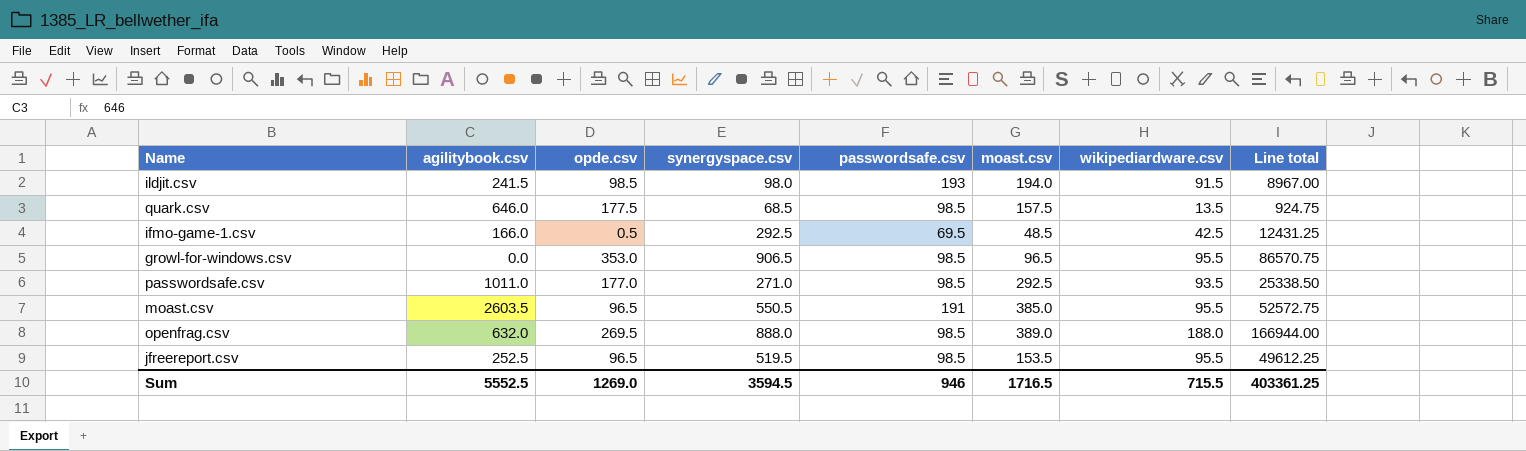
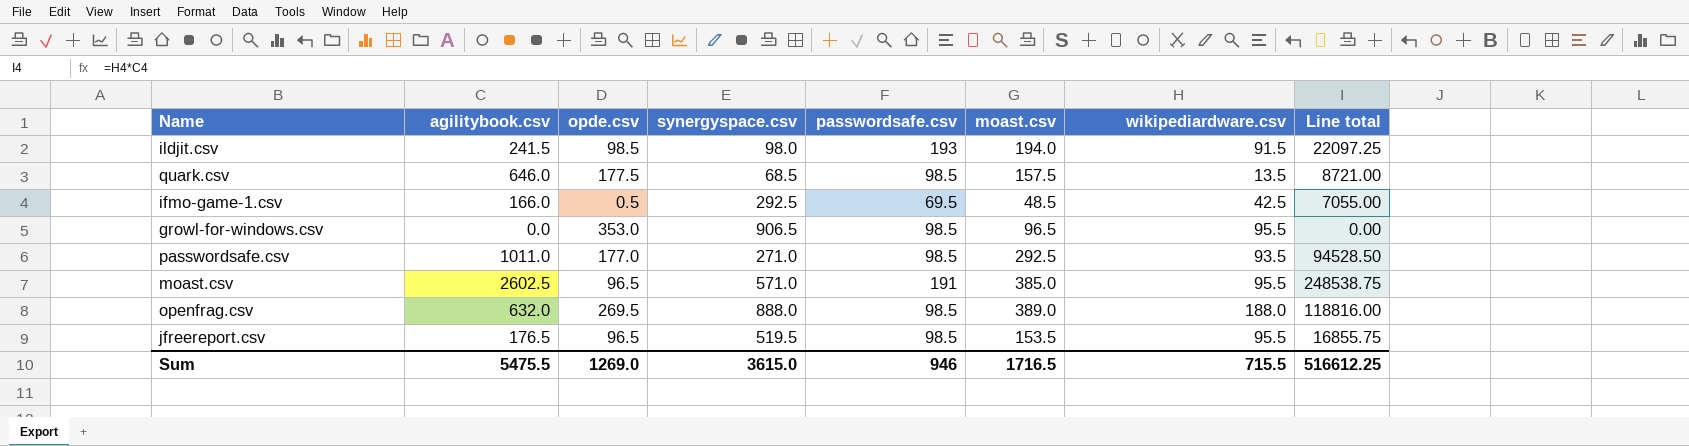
column Line total | formula: [synergyspace.csv] * [wikipediardware.csv] -> [agilitybook.csv] * [wikipediardware.csv]
moast.csv | agilitybook.csv: 2603.5 -> 2602.5
moast.csv | synergyspace.csv: 550.5 -> 571.0
jfreereport.csv | agilitybook.csv: 252.5 -> 176.5
Sum | agilitybook.csv: 5552.5 -> 5475.5
Sum | synergyspace.csv: 3594.5 -> 3615.0
Sum | Line total: 403361.25 -> 516612.25

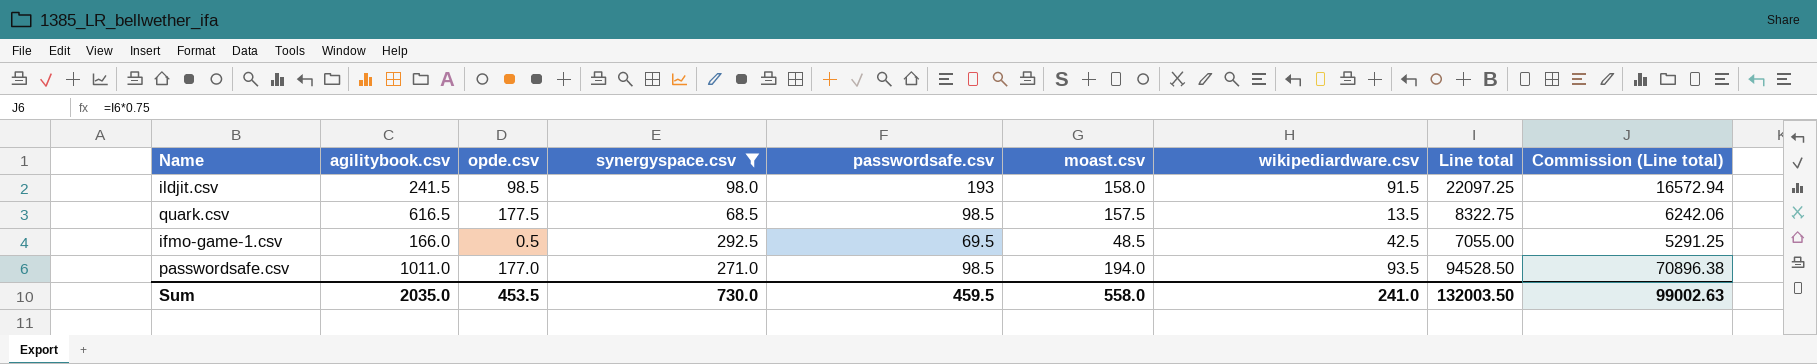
filter: none -> synergyspace.csv <= 292.5
column Commission (Line total) | formula: none -> [Line total] * 0.75
ildjit.csv | moast.csv: 194.0 -> 158.0
quark.csv | agilitybook.csv: 646.0 -> 616.5
quark.csv | Line total: 8721.00 -> 8322.75
passwordsafe.csv | moast.csv: 292.5 -> 194.0
Sum | agilitybook.csv: 5475.5 -> 2035.0
Sum | opde.csv: 1269.0 -> 453.5
Sum | synergyspace.csv: 3615.0 -> 730.0
Sum | passwordsafe.csv: 946 -> 459.5
Sum | moast.csv: 1716.5 -> 558.0
Sum | wikipediardware.csv: 715.5 -> 241.0
Sum | Line total: 516612.25 -> 132003.50

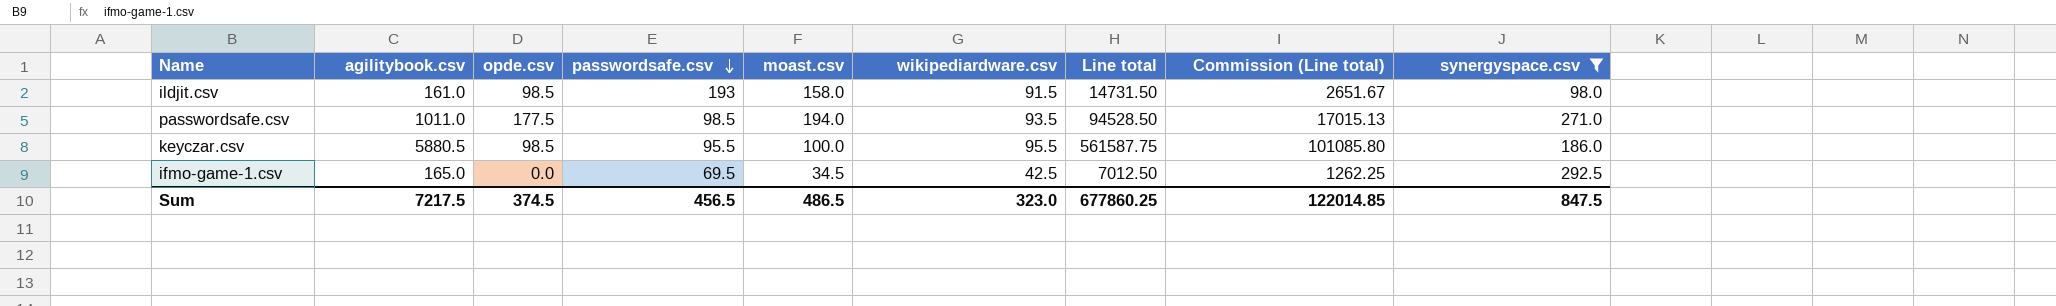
row order: none -> passwordsafe.csv descending
column Commission (Line total) | formula: [Line total] * 0.75 -> [Line total] * 0.18
column synergyspace.csv | position: 4 -> 9
row quark.csv: 616.5 | 177.5 | 68.5 | 98.5 | 157.5 | 13.5 | 8322.75 | 6242.06 -> none
ildjit.csv | agilitybook.csv: 241.5 -> 161.0
ildjit.csv | Line total: 22097.25 -> 14731.50
passwordsafe.csv | opde.csv: 177.0 -> 177.5
row keyczar.csv: none -> 5880.5 | 98.5 | 95.5 | 100.0 | 95.5 | 561587.75 | 101085.80 | 186.0
ifmo-game-1.csv | agilitybook.csv: 166.0 -> 165.0
ifmo-game-1.csv | opde.csv: 0.5 -> 0.0
ifmo-game-1.csv | moast.csv: 48.5 -> 34.5
ifmo-game-1.csv | Line total: 7055.00 -> 7012.50
Sum | agilitybook.csv: 2035.0 -> 7217.5
Sum | opde.csv: 453.5 -> 374.5
Sum | passwordsafe.csv: 459.5 -> 456.5
Sum | moast.csv: 558.0 -> 486.5
Sum | wikipediardware.csv: 241.0 -> 323.0
Sum | Line total: 132003.50 -> 677860.25
Sum | Commission (Line total): 99002.63 -> 122014.85
Sum | synergyspace.csv: 730.0 -> 847.5

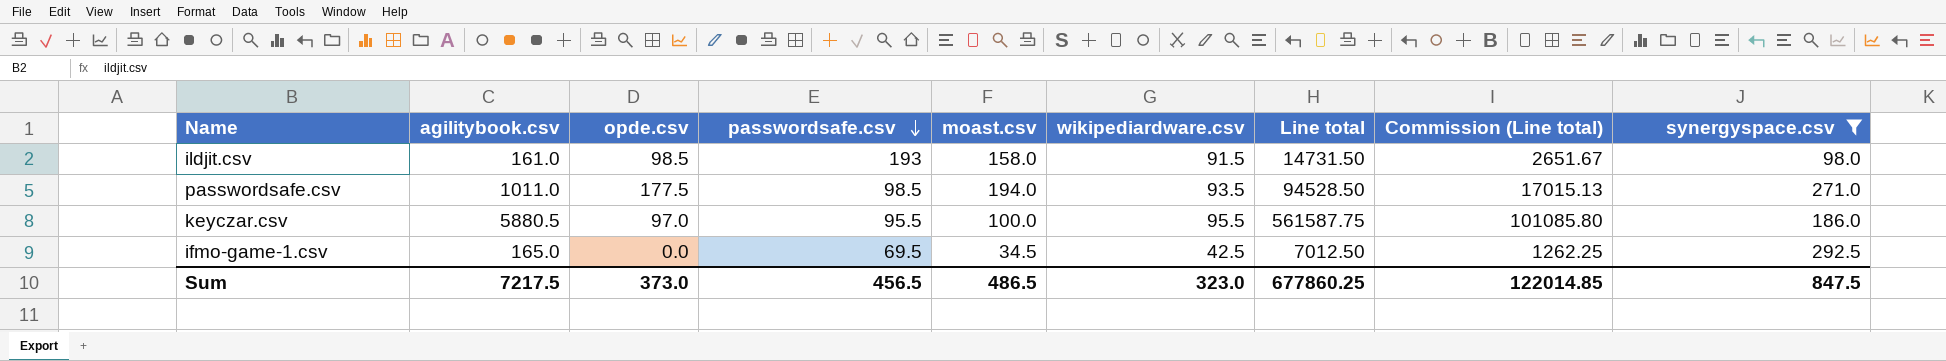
keyczar.csv | opde.csv: 98.5 -> 97.0
Sum | opde.csv: 374.5 -> 373.0

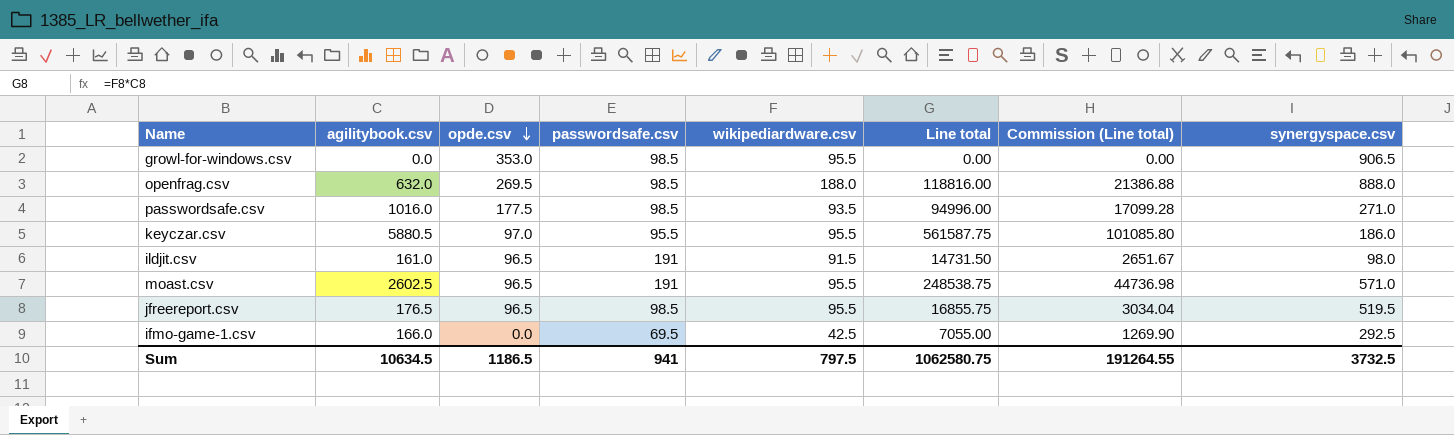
filter: synergyspace.csv <= 292.5 -> none
row order: passwordsafe.csv descending -> opde.csv descending
column moast.csv | position: 5 -> none
passwordsafe.csv | agilitybook.csv: 1011.0 -> 1016.0
passwordsafe.csv | Line total: 94528.50 -> 94996.00
passwordsafe.csv | Commission (Line total): 17015.13 -> 17099.28
ildjit.csv | opde.csv: 98.5 -> 96.5
ildjit.csv | passwordsafe.csv: 193 -> 191
ifmo-game-1.csv | agilitybook.csv: 165.0 -> 166.0
ifmo-game-1.csv | Line total: 7012.50 -> 7055.00
ifmo-game-1.csv | Commission (Line total): 1262.25 -> 1269.90
Sum | agilitybook.csv: 7217.5 -> 10634.5
Sum | opde.csv: 373.0 -> 1186.5
Sum | passwordsafe.csv: 456.5 -> 941
Sum | wikipediardware.csv: 323.0 -> 797.5
Sum | Line total: 677860.25 -> 1062580.75
Sum | Commission (Line total): 122014.85 -> 191264.55
Sum | synergyspace.csv: 847.5 -> 3732.5

